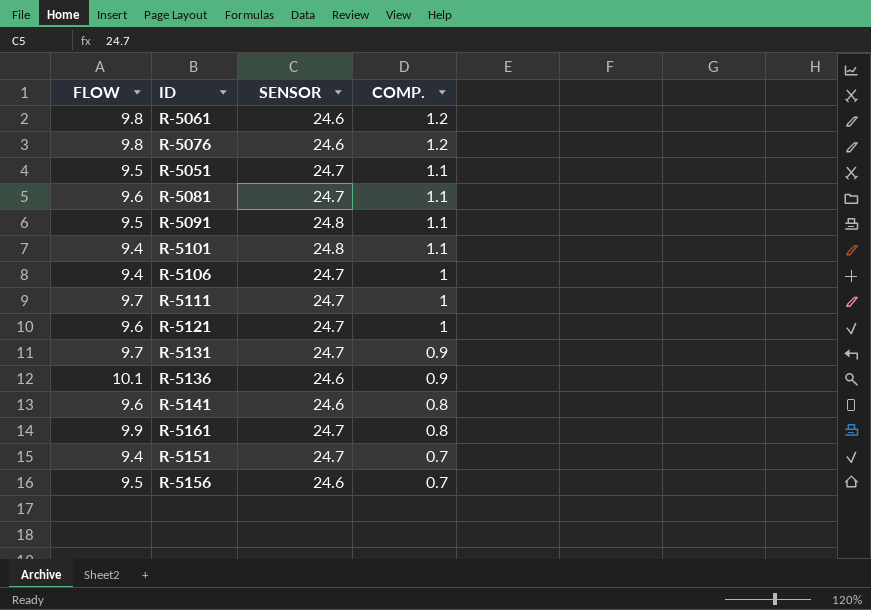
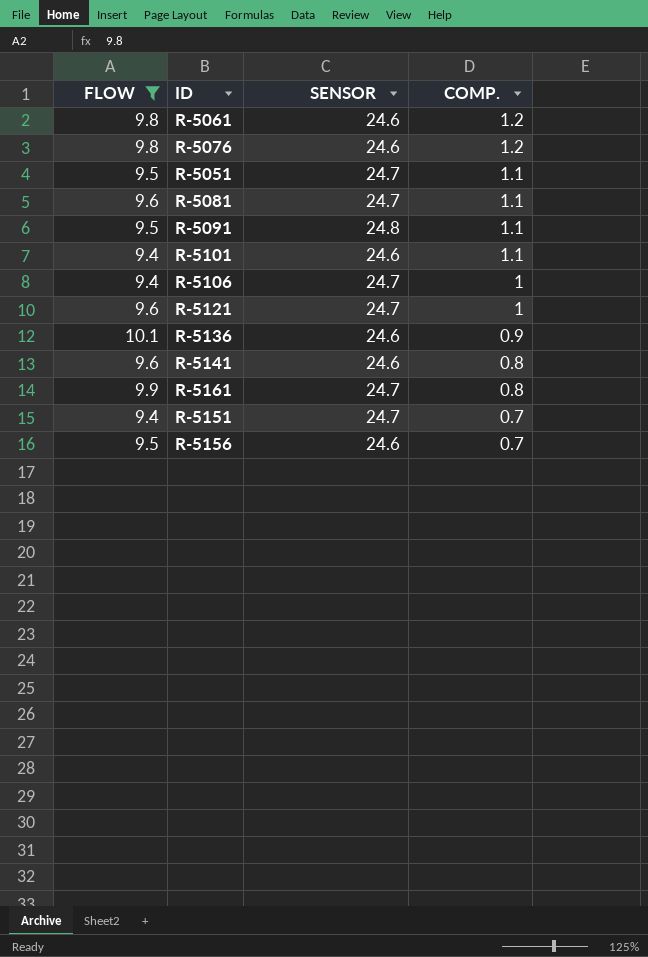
filter: none -> FLOW != 9.7
R-5101 | SENSOR: 24.8 -> 24.6

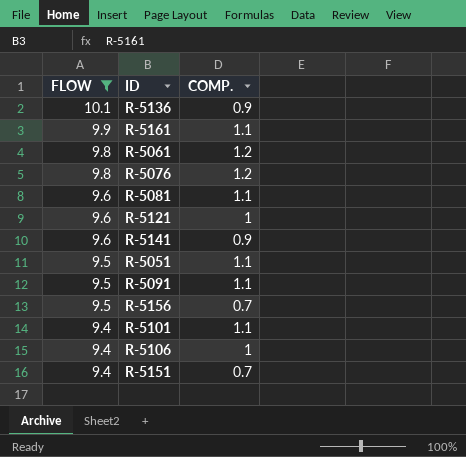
row order: COMP. descending -> FLOW descending
column SENSOR | position: 3 -> none
R-5161 | COMP.: 0.8 -> 1.1
R-5141 | COMP.: 0.8 -> 0.9

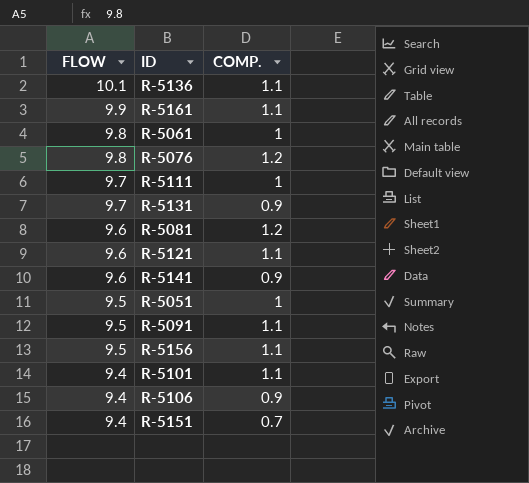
filter: FLOW != 9.7 -> none
R-5136 | COMP.: 0.9 -> 1.1
R-5061 | COMP.: 1.2 -> 1
R-5081 | COMP.: 1.1 -> 1.2
R-5121 | COMP.: 1 -> 1.1
R-5051 | COMP.: 1.1 -> 1
R-5156 | COMP.: 0.7 -> 1.1
R-5106 | COMP.: 1 -> 0.9

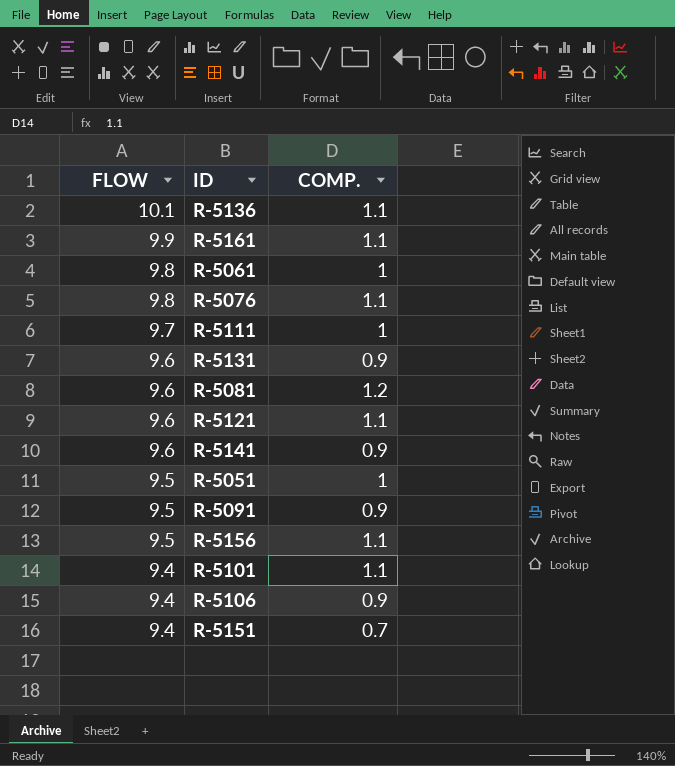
R-5076 | COMP.: 1.2 -> 1.1
R-5131 | FLOW: 9.7 -> 9.6
R-5091 | COMP.: 1.1 -> 0.9

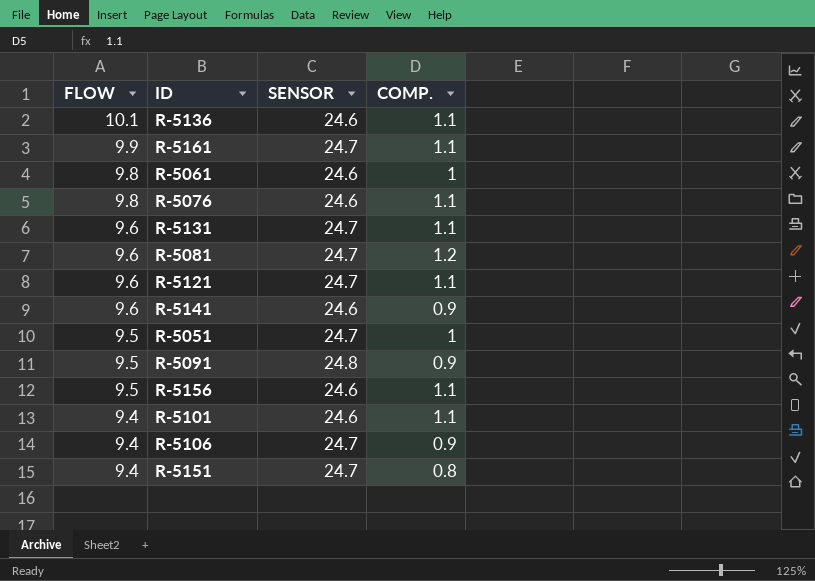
column SENSOR | position: none -> 3
row R-5111: 9.7 | 1 -> none
R-5131 | COMP.: 0.9 -> 1.1
R-5151 | COMP.: 0.7 -> 0.8

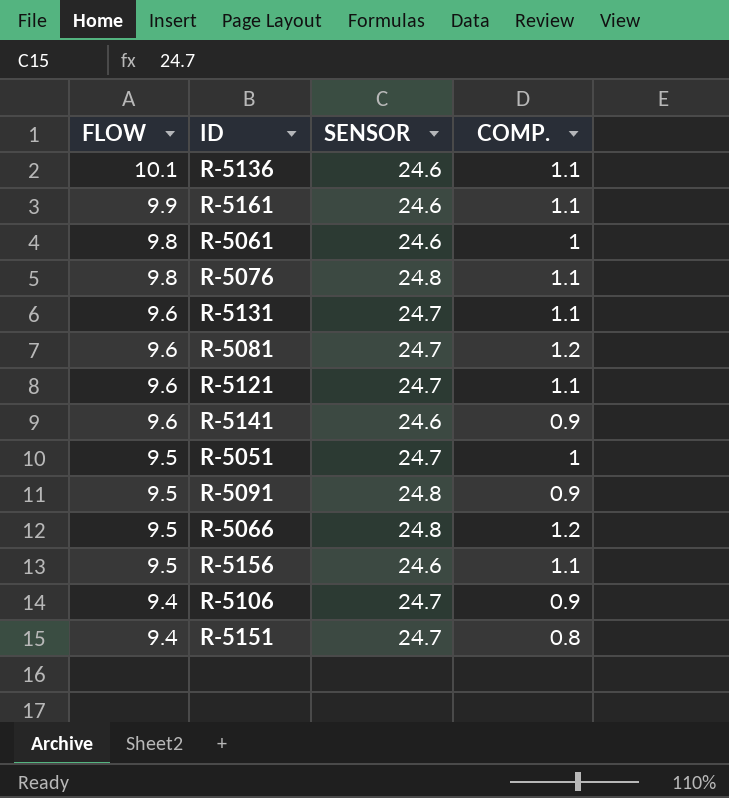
row R-5101: 9.4 | 24.6 | 1.1 -> none
R-5161 | SENSOR: 24.7 -> 24.6
R-5076 | SENSOR: 24.6 -> 24.8
row R-5066: none -> 9.5 | 24.8 | 1.2

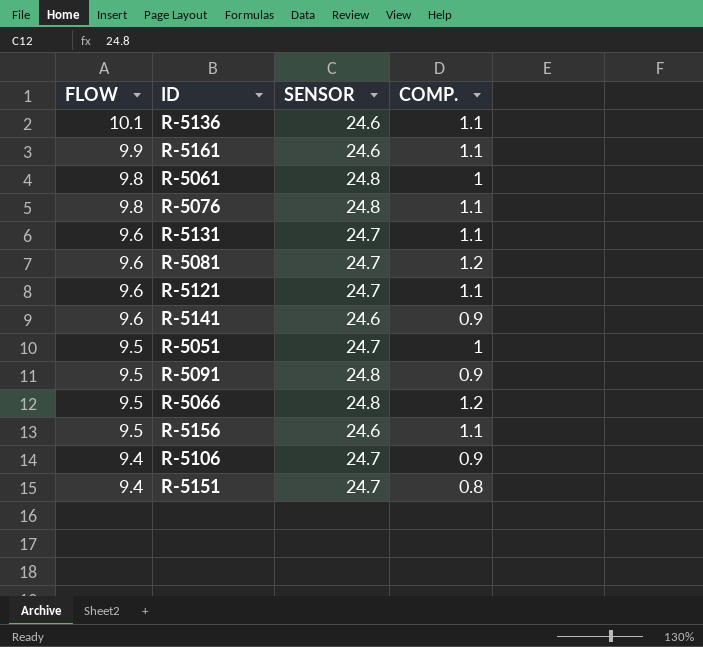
R-5061 | SENSOR: 24.6 -> 24.8

